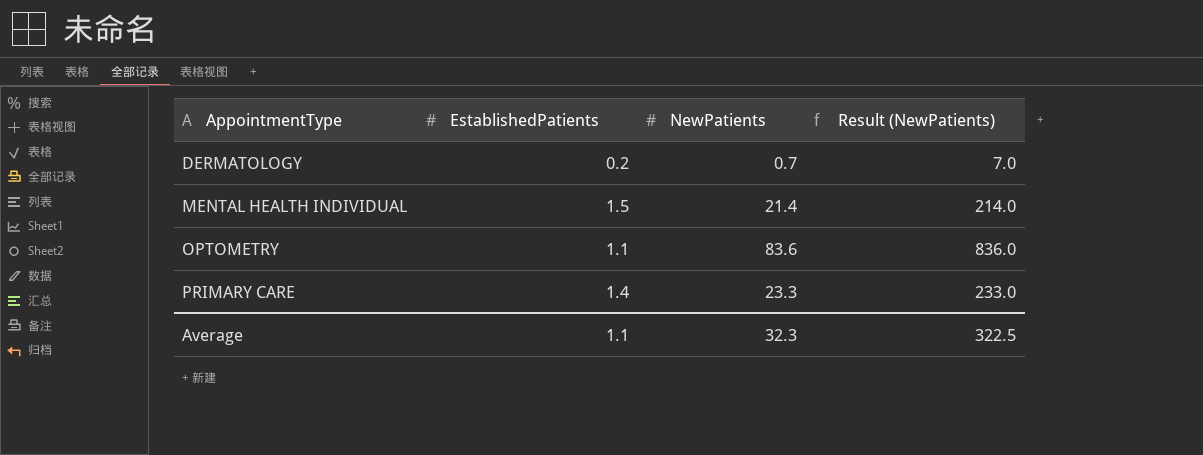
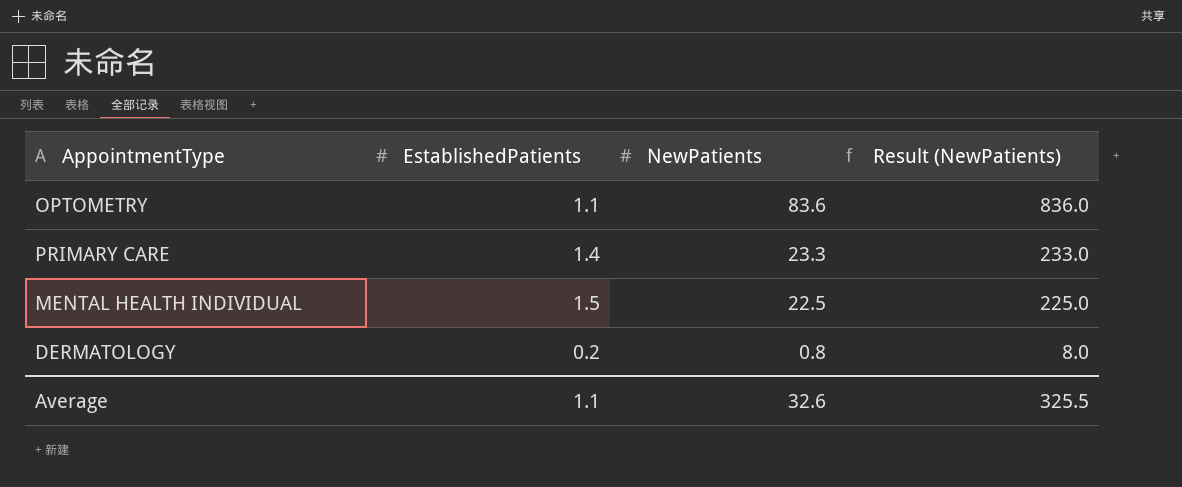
row order: AppointmentType ascending -> NewPatients descending
MENTAL HEALTH INDIVIDUAL | NewPatients: 21.4 -> 22.5
MENTAL HEALTH INDIVIDUAL | Result (NewPatients): 214.0 -> 225.0
DERMATOLOGY | NewPatients: 0.7 -> 0.8
DERMATOLOGY | Result (NewPatients): 7.0 -> 8.0
Average | NewPatients: 32.3 -> 32.6
Average | Result (NewPatients): 322.5 -> 325.5

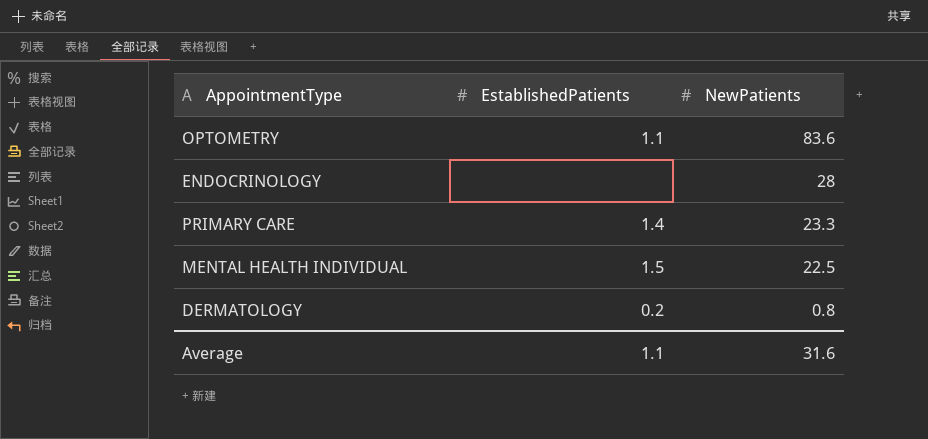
column Result (NewPatients) | formula: [NewPatients] * 10 -> none
row ENDOCRINOLOGY: none -> none | 28
Average | NewPatients: 32.6 -> 31.6

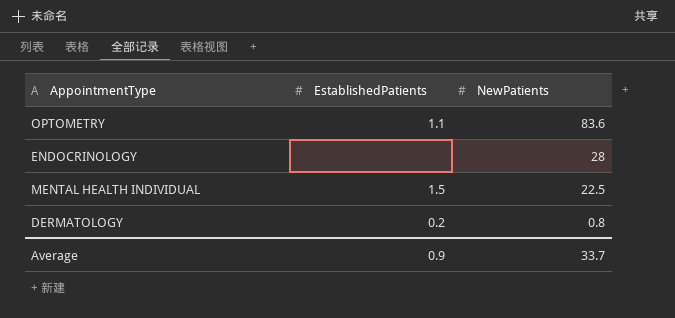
row PRIMARY CARE: 1.4 | 23.3 -> none
Average | EstablishedPatients: 1.1 -> 0.9
Average | NewPatients: 31.6 -> 33.7

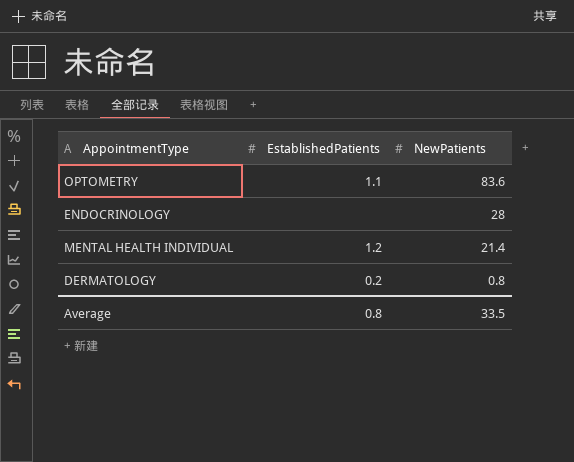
MENTAL HEALTH INDIVIDUAL | EstablishedPatients: 1.5 -> 1.2
MENTAL HEALTH INDIVIDUAL | NewPatients: 22.5 -> 21.4
Average | EstablishedPatients: 0.9 -> 0.8
Average | NewPatients: 33.7 -> 33.5

